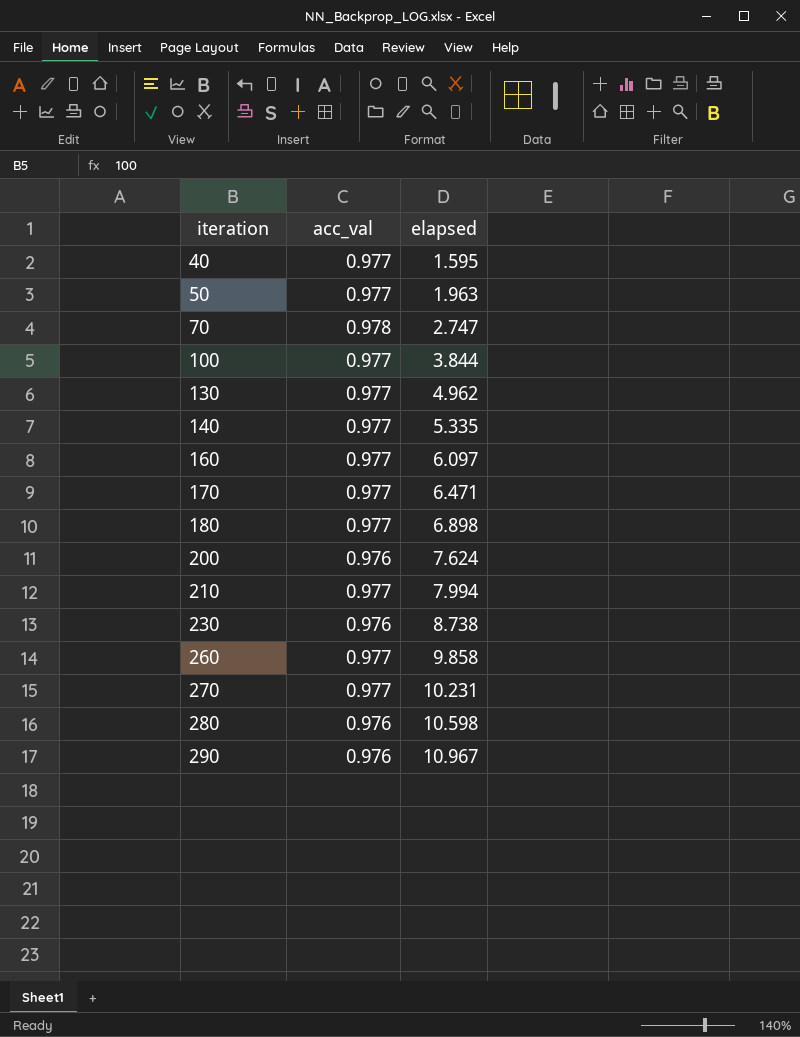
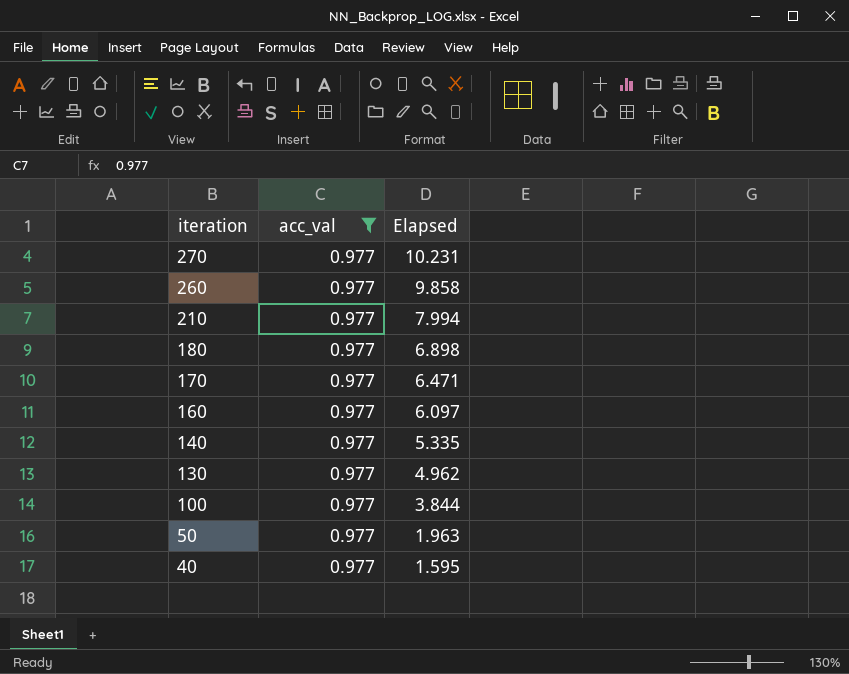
filter: none -> acc_val = 0.977
row order: iteration ascending -> iteration descending
column name: elapsed -> Elapsed

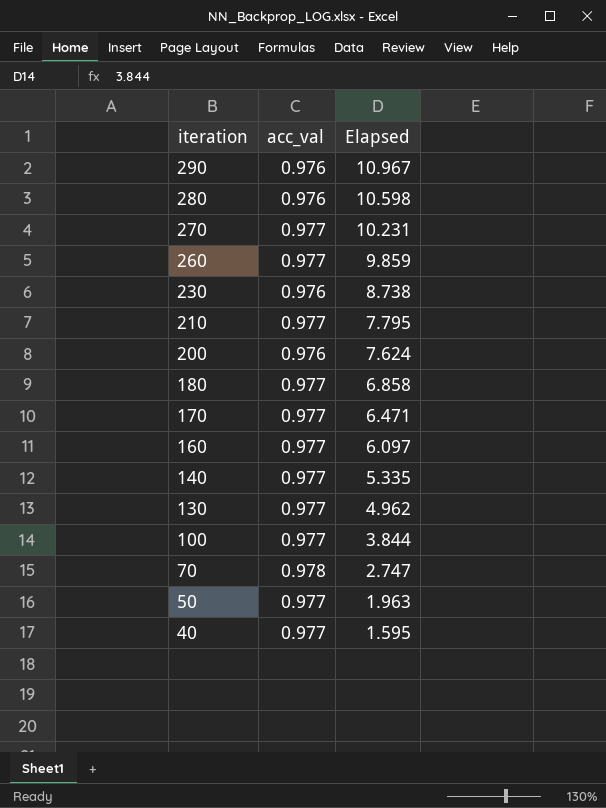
filter: acc_val = 0.977 -> none
260 | Elapsed: 9.858 -> 9.859
210 | Elapsed: 7.994 -> 7.795
180 | Elapsed: 6.898 -> 6.858

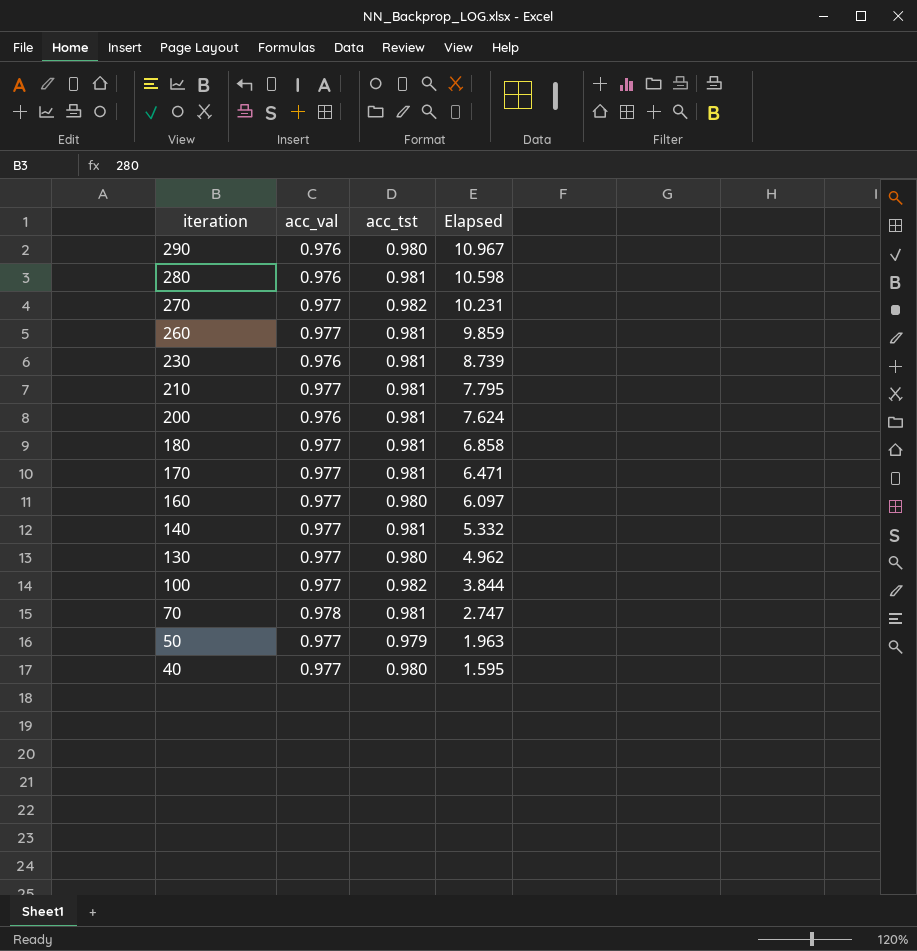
column acc_tst | position: none -> 3
230 | Elapsed: 8.738 -> 8.739
140 | Elapsed: 5.335 -> 5.332

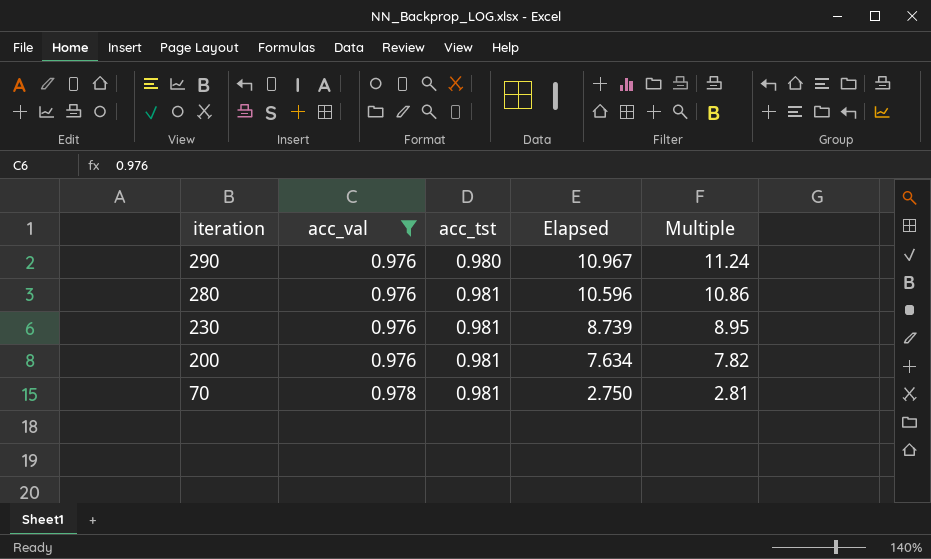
filter: none -> acc_val != 0.977
column Multiple | formula: none -> [Elapsed] / [acc_val]
280 | Elapsed: 10.598 -> 10.596
200 | Elapsed: 7.624 -> 7.634
70 | Elapsed: 2.747 -> 2.750

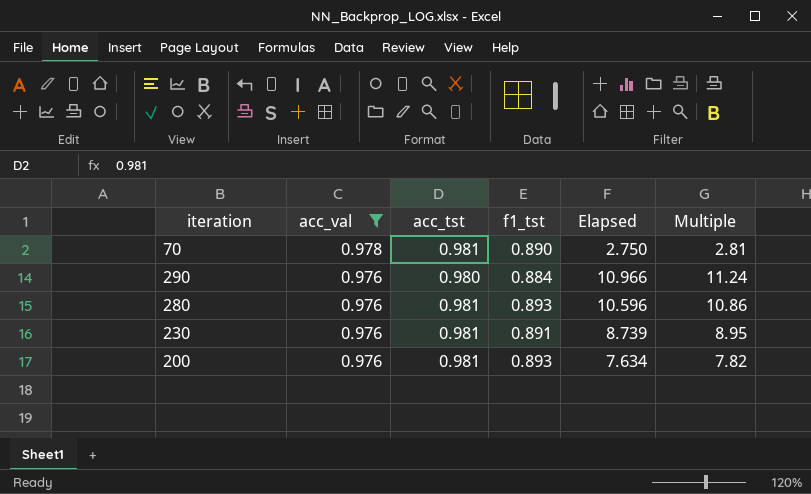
row order: iteration descending -> acc_val descending
column f1_tst | position: none -> 4
290 | Elapsed: 10.967 -> 10.966

